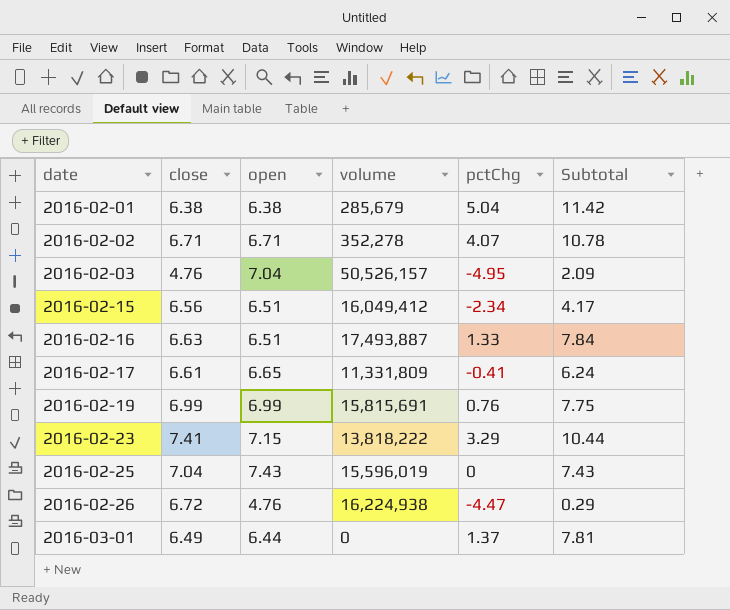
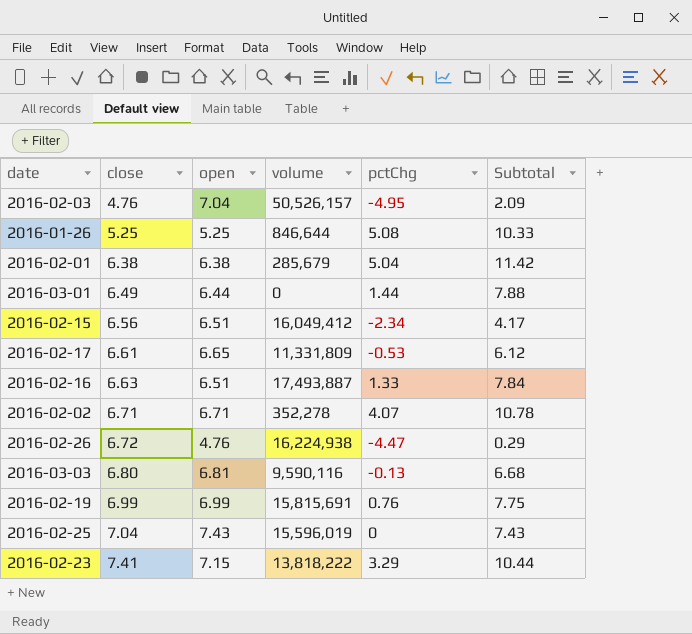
row order: date ascending -> close ascending
row 2016-01-26: none -> 5.25 | 5.25 | 846,644 | 5.08 | 10.33
2016-03-01 | pctChg: 1.37 -> 1.44
2016-03-01 | Subtotal: 7.81 -> 7.88
2016-02-17 | pctChg: -0.41 -> -0.53
2016-02-17 | Subtotal: 6.24 -> 6.12
row 2016-03-03: none -> 6.80 | 6.81 | 9,590,116 | -0.13 | 6.68

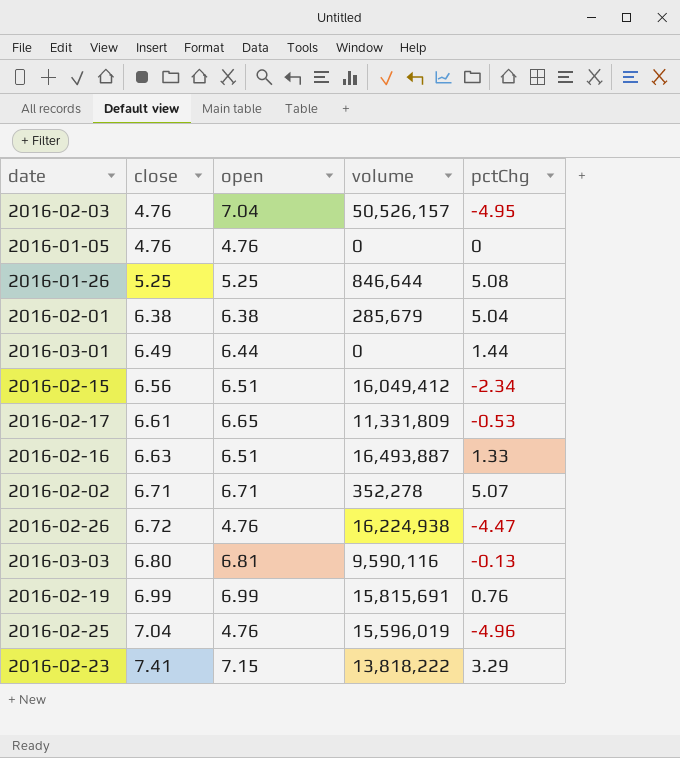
column Subtotal | formula: [open] + [pctChg] -> none
row 2016-01-05: none -> 4.76 | 4.76 | 0 | 0
2016-02-16 | volume: 17,493,887 -> 16,493,887
2016-02-02 | pctChg: 4.07 -> 5.07
2016-02-25 | open: 7.43 -> 4.76
2016-02-25 | pctChg: 0 -> -4.96

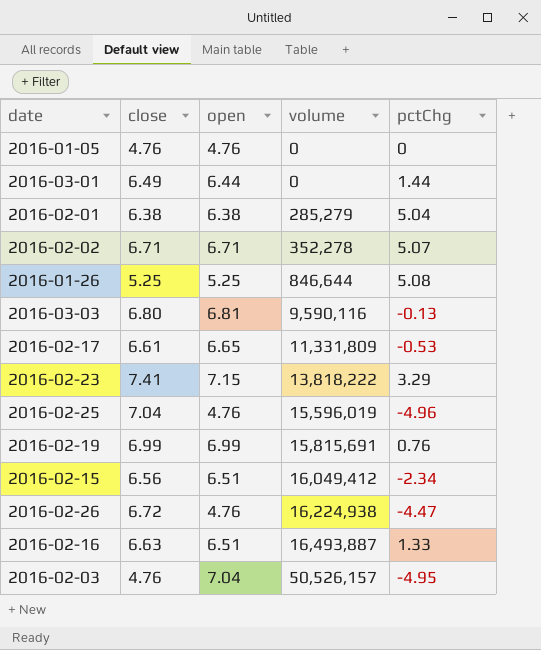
row order: close ascending -> volume ascending
2016-02-01 | volume: 285,679 -> 285,279

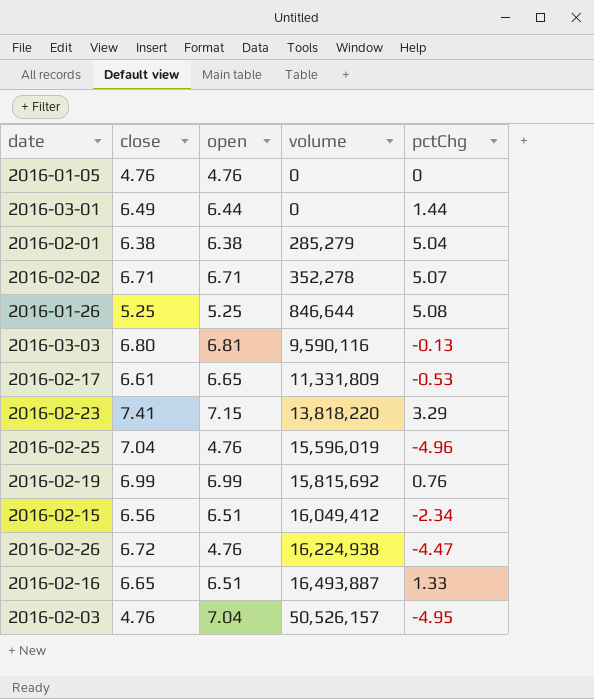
2016-02-23 | volume: 13,818,222 -> 13,818,220
2016-02-19 | volume: 15,815,691 -> 15,815,692
2016-02-16 | close: 6.63 -> 6.65

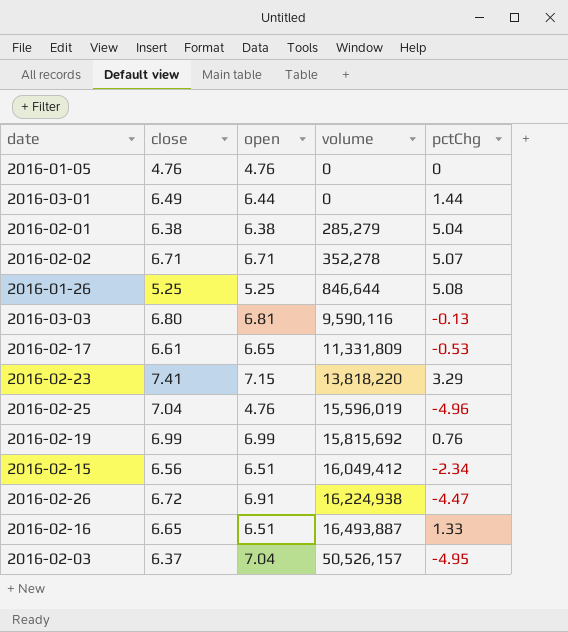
2016-02-26 | open: 4.76 -> 6.91
2016-02-03 | close: 4.76 -> 6.37

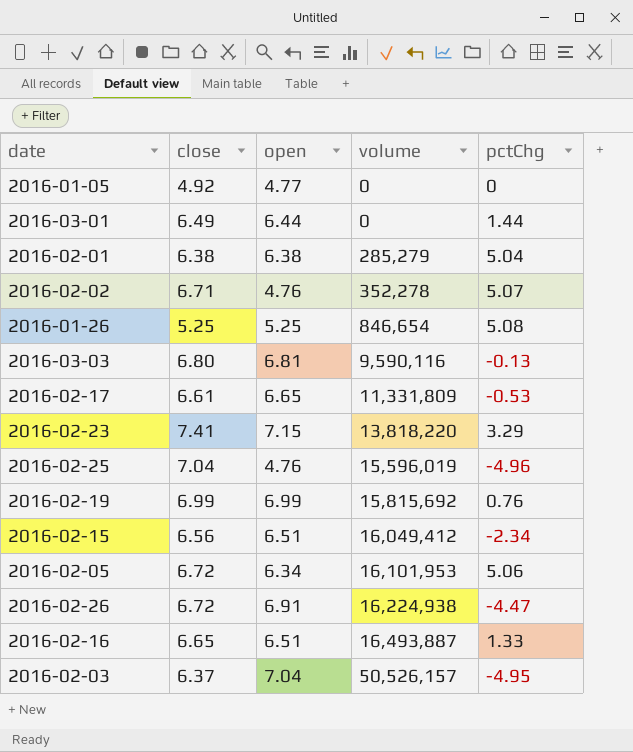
2016-01-05 | close: 4.76 -> 4.92
2016-01-05 | open: 4.76 -> 4.77
2016-02-02 | open: 6.71 -> 4.76
2016-01-26 | volume: 846,644 -> 846,654
row 2016-02-05: none -> 6.72 | 6.34 | 16,101,953 | 5.06

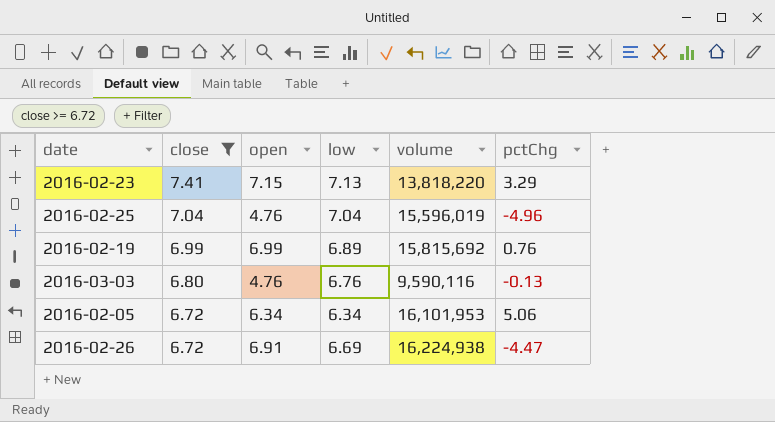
filter: none -> close >= 6.72
row order: volume ascending -> close descending
column low | position: none -> 4
2016-03-03 | open: 6.81 -> 4.76

